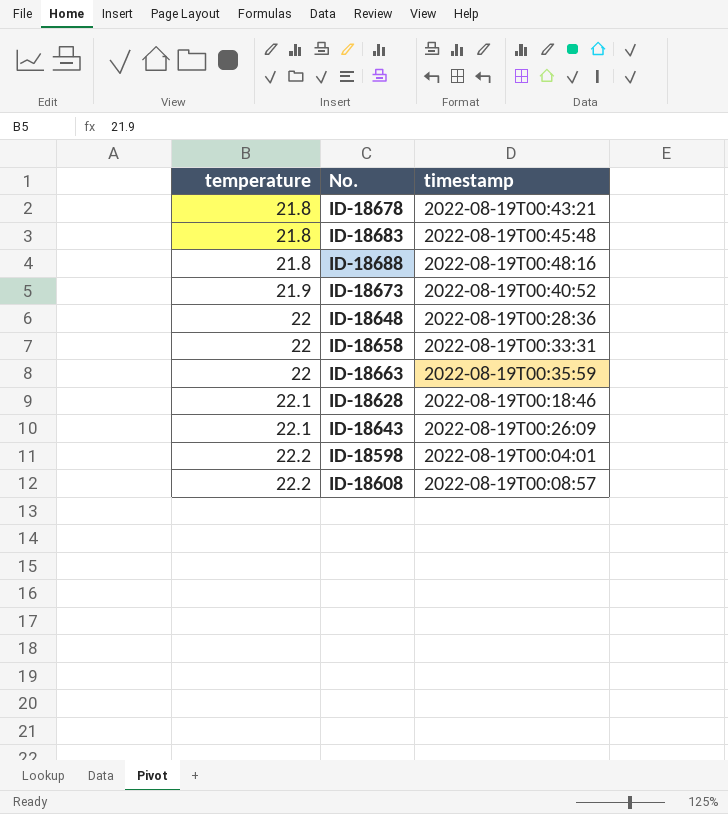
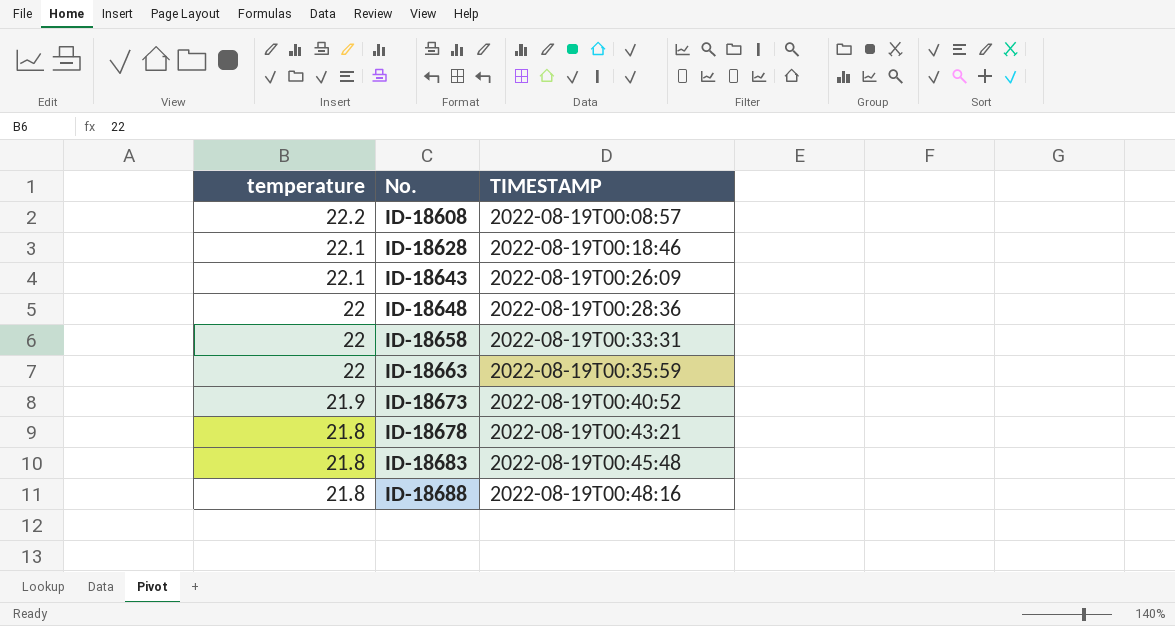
row order: temperature ascending -> temperature descending
column name: timestamp -> TIMESTAMP
row ID-18598: 22.2 | 2022-08-19T00:04:01 -> none

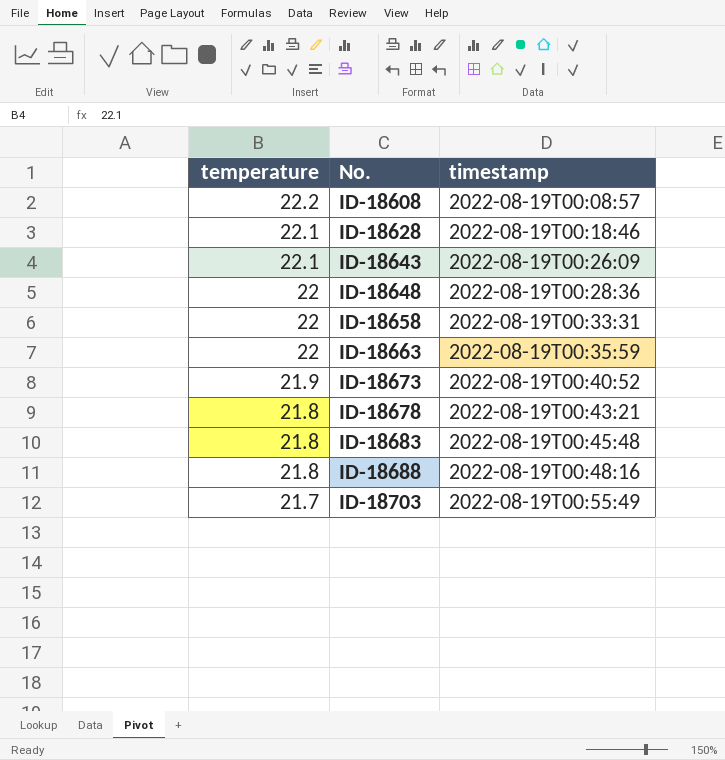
column name: TIMESTAMP -> timestamp
row ID-18703: none -> 21.7 | 2022-08-19T00:55:49

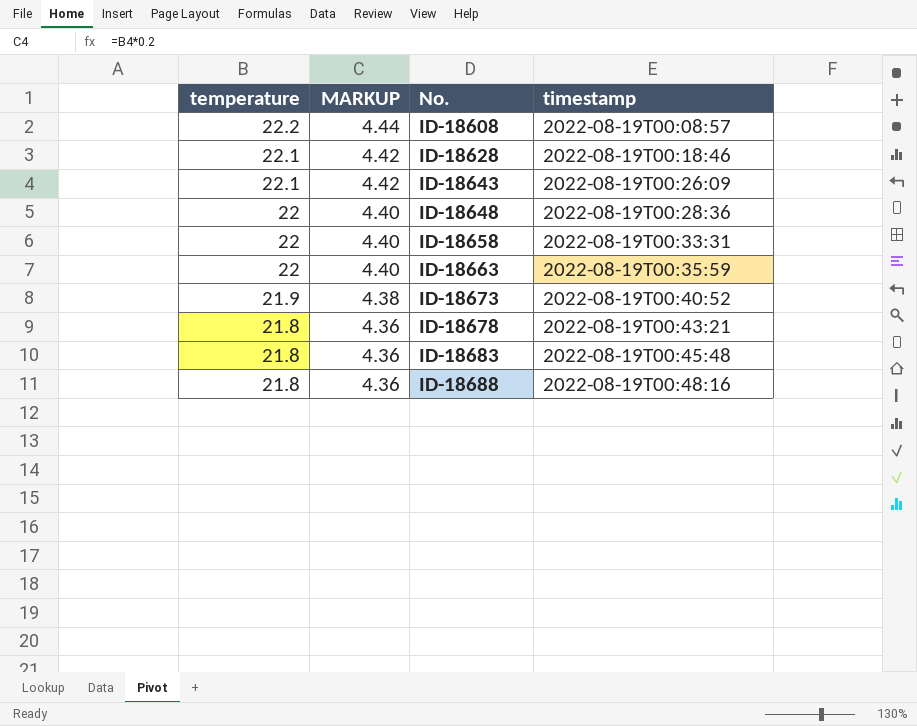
column MARKUP | formula: none -> [temperature] * 0.2
row ID-18703: 21.7 | 2022-08-19T00:55:49 -> none

